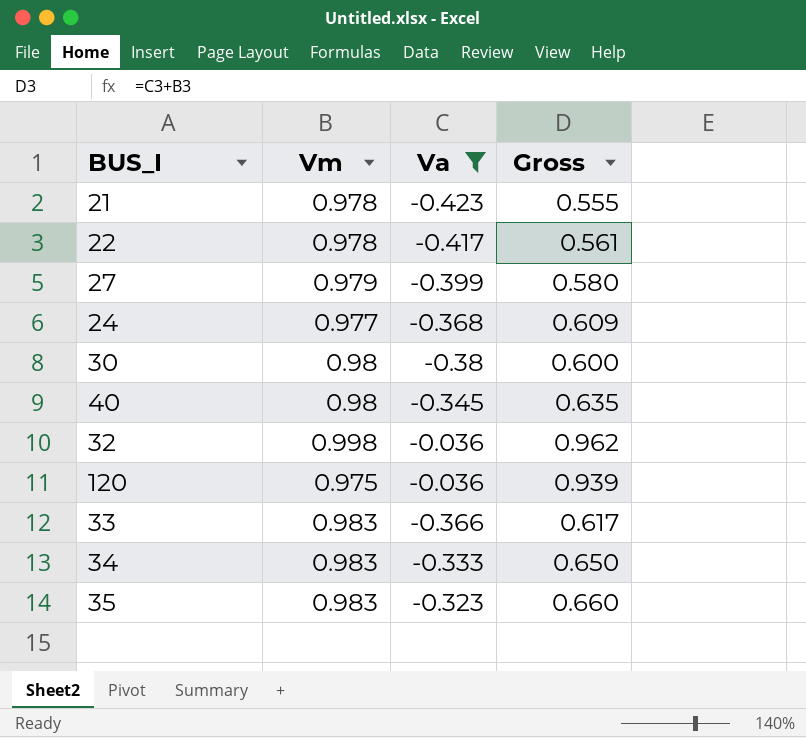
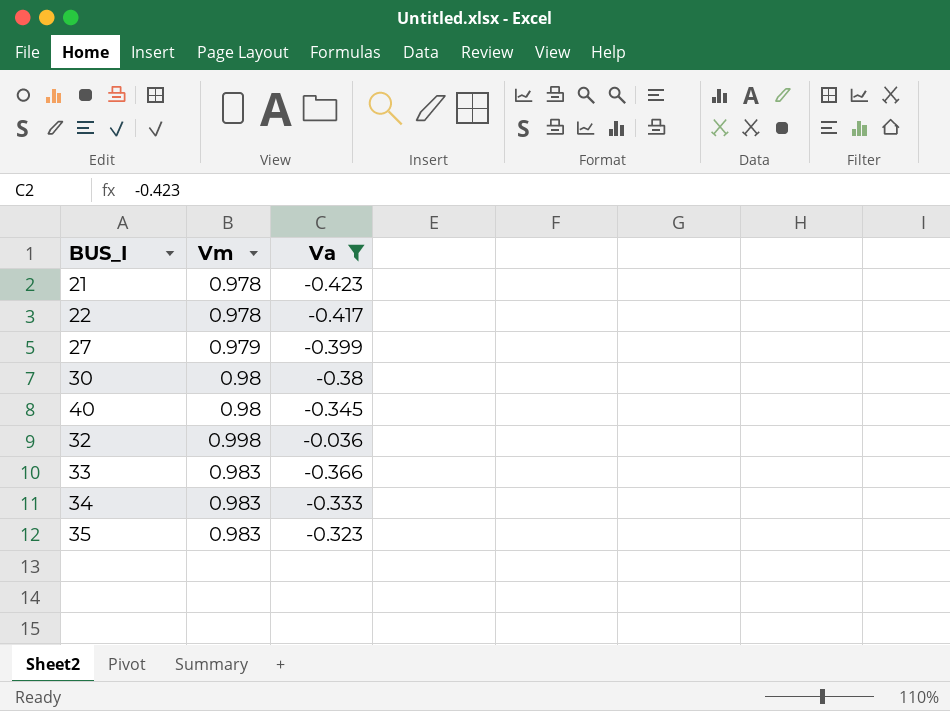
column Gross | formula: [Vm] + [Va] -> none
row 24: 0.977 | -0.368 | 0.609 -> none
row 120: 0.975 | -0.036 | 0.939 -> none

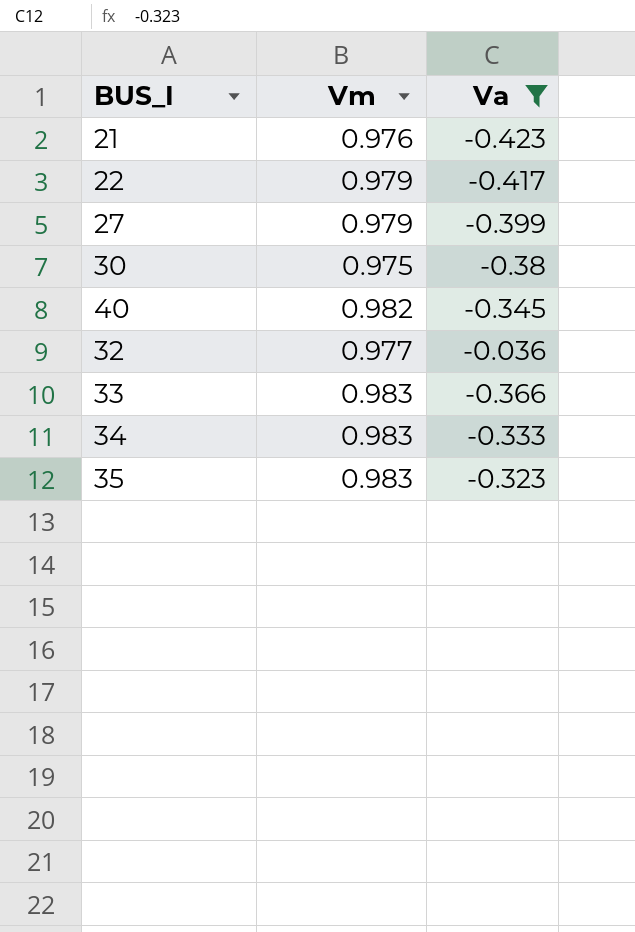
21 | Vm: 0.978 -> 0.976
22 | Vm: 0.978 -> 0.979
30 | Vm: 0.98 -> 0.975
40 | Vm: 0.98 -> 0.982
32 | Vm: 0.998 -> 0.977

